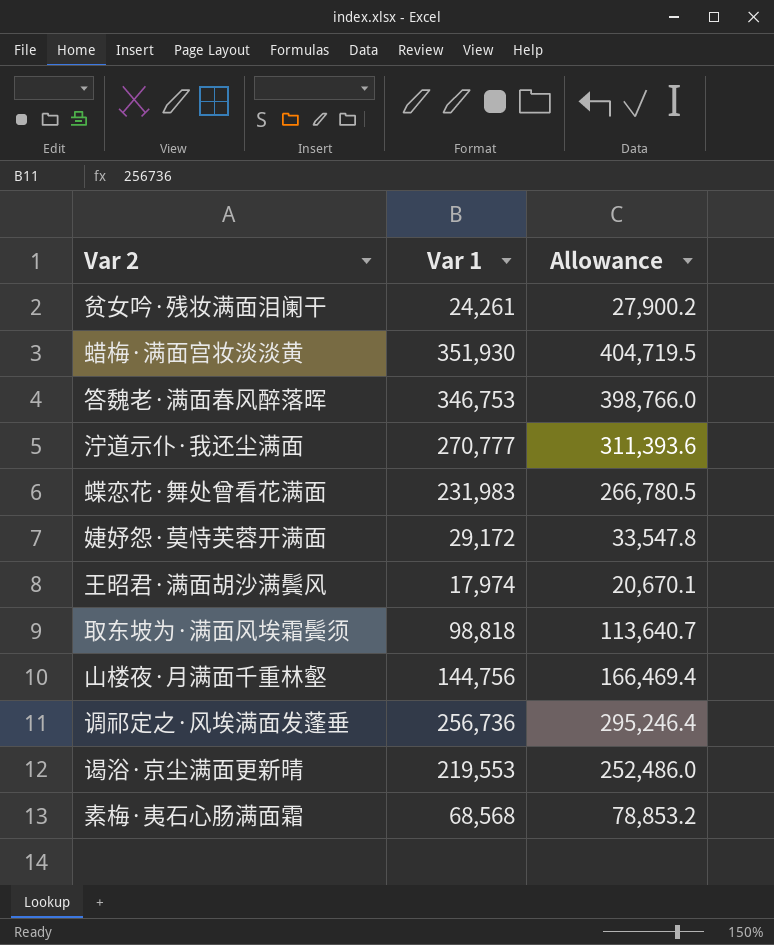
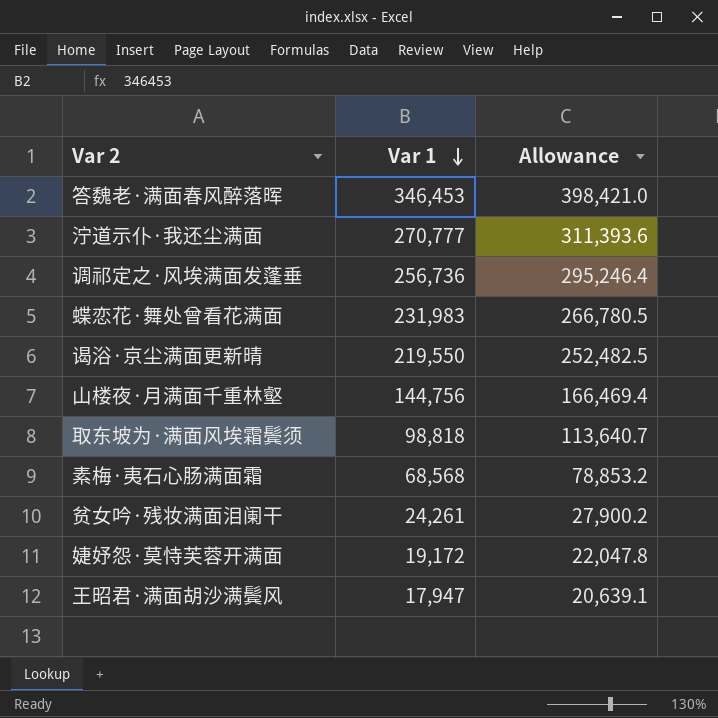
row order: none -> Var 1 descending
row 蜡梅·满面宫妆淡淡黄: 351,930 | 404,719.5 -> none
答魏老·满面春风醉落晖 | Var 1: 346,753 -> 346,453
答魏老·满面春风醉落晖 | Allowance: 398,766.0 -> 398,421.0
谒浴·京尘满面更新晴 | Var 1: 219,553 -> 219,550
谒浴·京尘满面更新晴 | Allowance: 252,486.0 -> 252,482.5
婕妤怨·莫恃芙蓉开满面 | Var 1: 29,172 -> 19,172
婕妤怨·莫恃芙蓉开满面 | Allowance: 33,547.8 -> 22,047.8
王昭君·满面胡沙满鬓风 | Var 1: 17,974 -> 17,947
王昭君·满面胡沙满鬓风 | Allowance: 20,670.1 -> 20,639.1

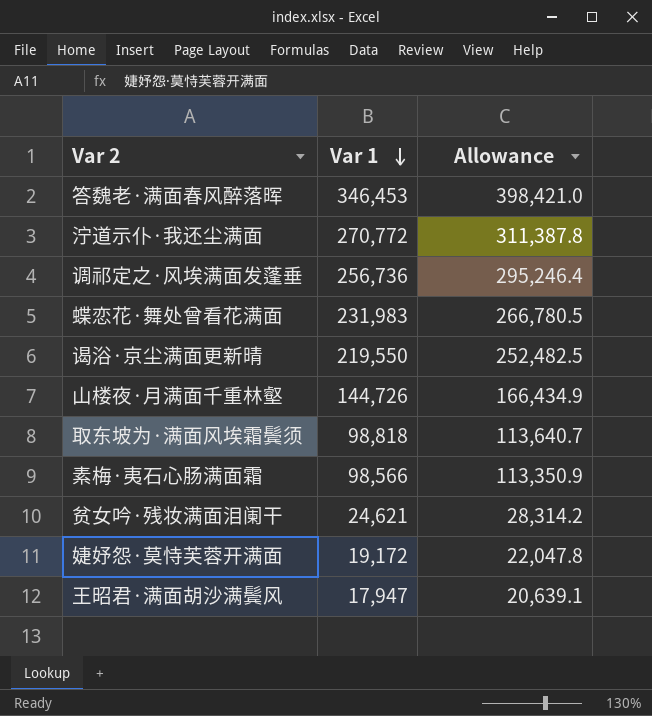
泞道示仆·我还尘满面 | Var 1: 270,777 -> 270,772
泞道示仆·我还尘满面 | Allowance: 311,393.6 -> 311,387.8
山楼夜·月满面千重林壑 | Var 1: 144,756 -> 144,726
山楼夜·月满面千重林壑 | Allowance: 166,469.4 -> 166,434.9
素梅·夷石心肠满面霜 | Var 1: 68,568 -> 98,566
素梅·夷石心肠满面霜 | Allowance: 78,853.2 -> 113,350.9
贫女吟·残妆满面泪阑干 | Var 1: 24,261 -> 24,621
贫女吟·残妆满面泪阑干 | Allowance: 27,900.2 -> 28,314.2

